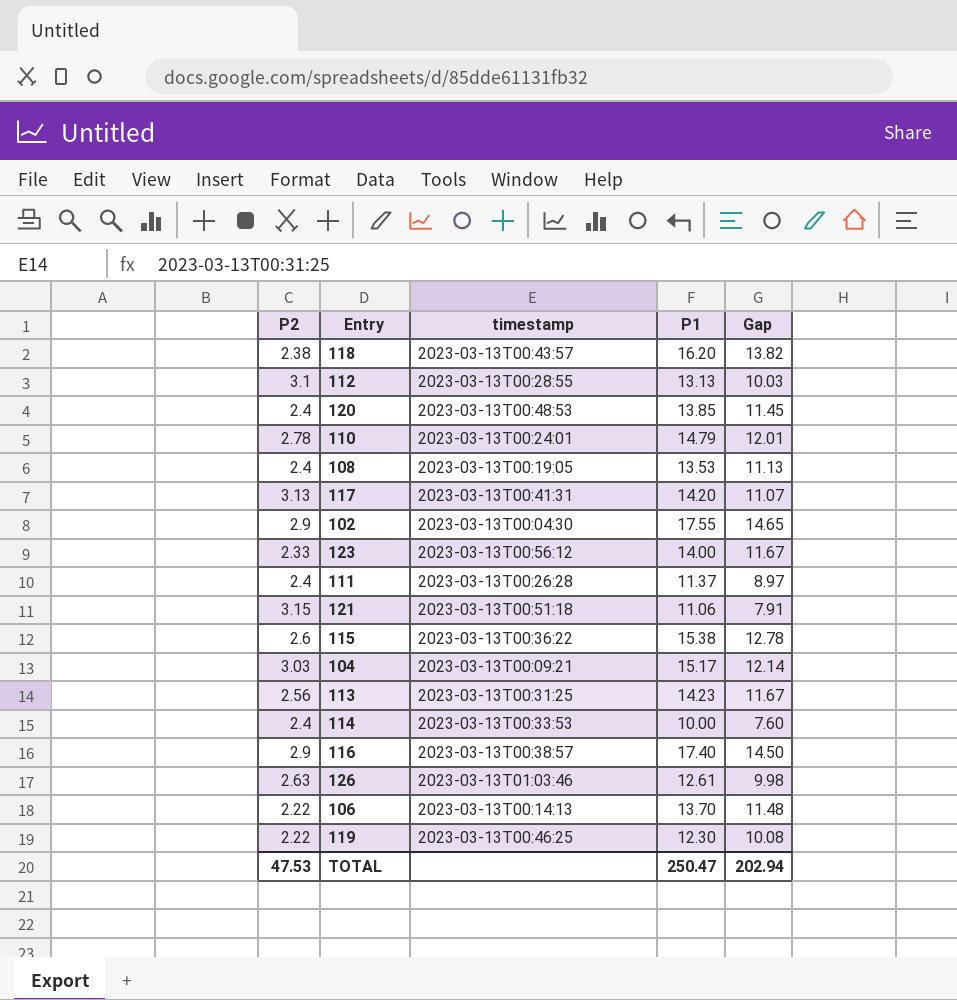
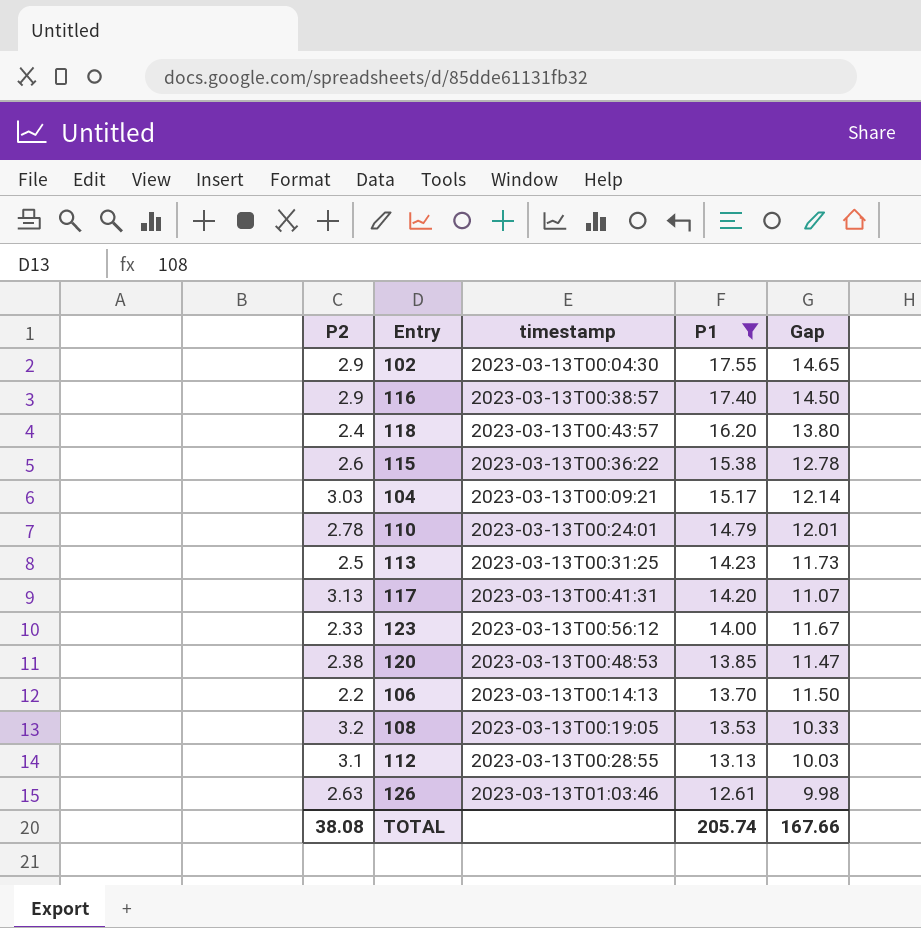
filter: none -> P1 >= 12.61
row order: none -> P1 descending
118 | P2: 2.38 -> 2.4
118 | Gap: 13.82 -> 13.80
113 | P2: 2.56 -> 2.5
113 | Gap: 11.67 -> 11.73
120 | P2: 2.4 -> 2.38
120 | Gap: 11.45 -> 11.47
106 | P2: 2.22 -> 2.2
106 | Gap: 11.48 -> 11.50
108 | P2: 2.4 -> 3.2
108 | Gap: 11.13 -> 10.33
TOTAL | P2: 47.53 -> 38.08
TOTAL | P1: 250.47 -> 205.74
TOTAL | Gap: 202.94 -> 167.66

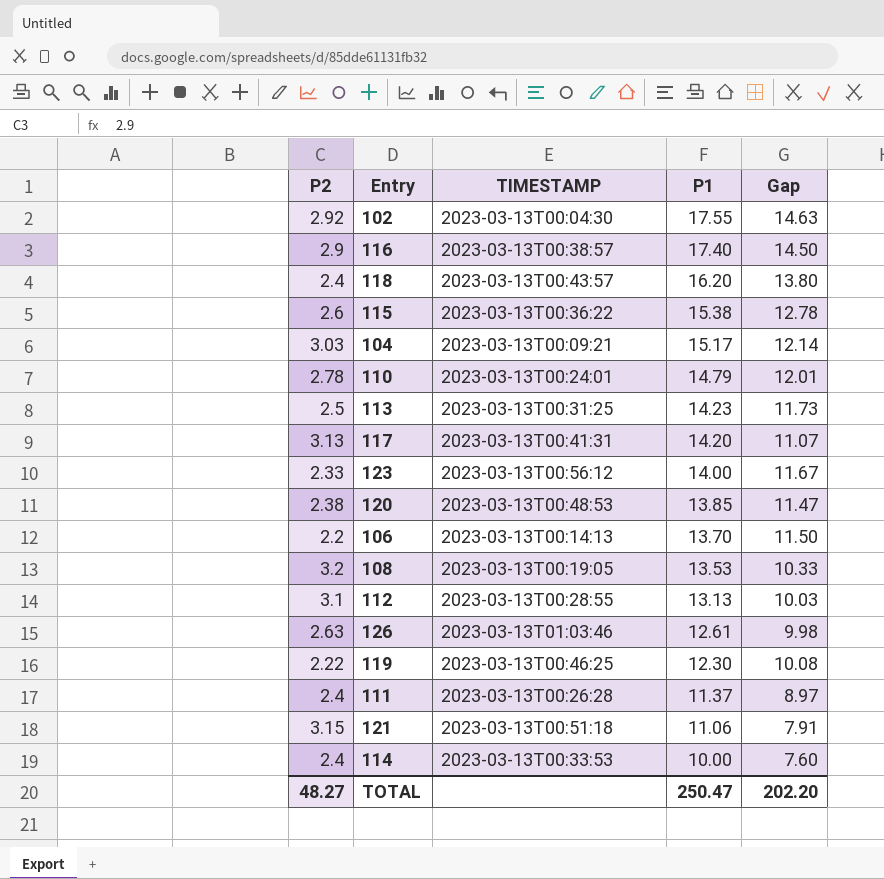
filter: P1 >= 12.61 -> none
column name: timestamp -> TIMESTAMP
102 | P2: 2.9 -> 2.92
102 | Gap: 14.65 -> 14.63
TOTAL | P2: 38.08 -> 48.27
TOTAL | P1: 205.74 -> 250.47
TOTAL | Gap: 167.66 -> 202.20

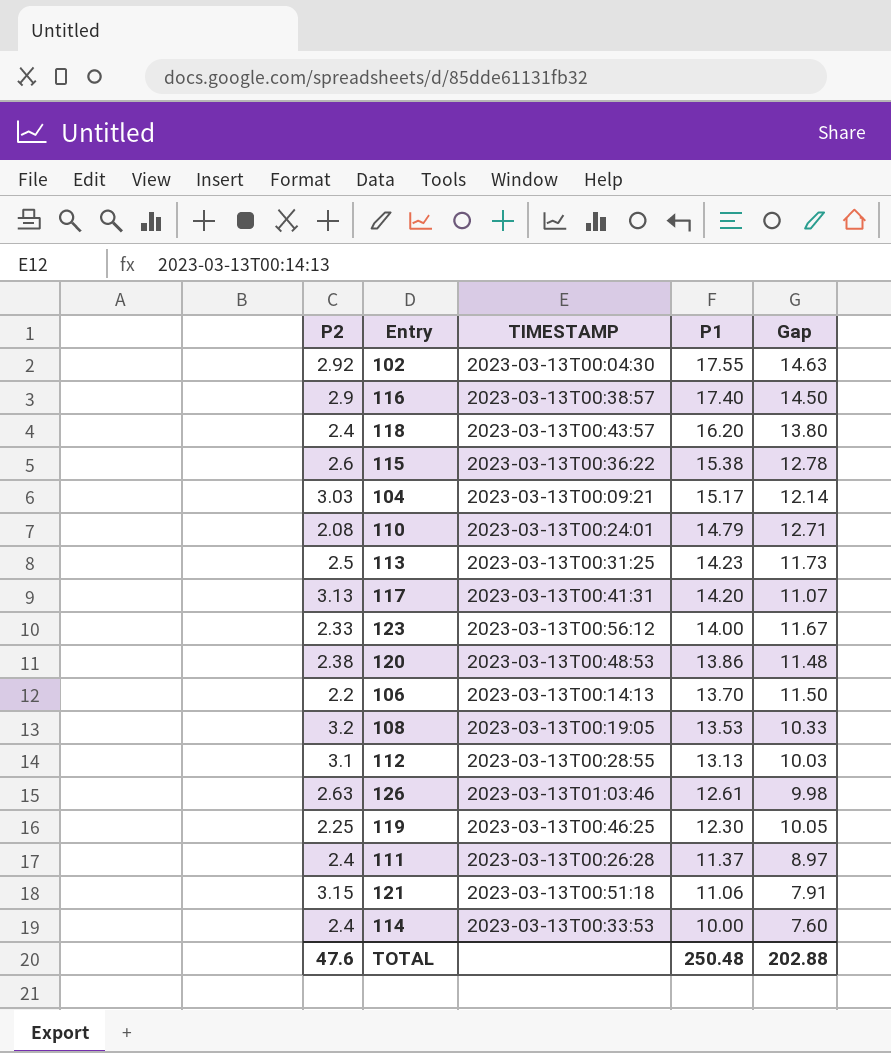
110 | P2: 2.78 -> 2.08
110 | Gap: 12.01 -> 12.71
120 | P1: 13.85 -> 13.86
120 | Gap: 11.47 -> 11.48
119 | P2: 2.22 -> 2.25
119 | Gap: 10.08 -> 10.05
TOTAL | P2: 48.27 -> 47.6
TOTAL | P1: 250.47 -> 250.48
TOTAL | Gap: 202.20 -> 202.88

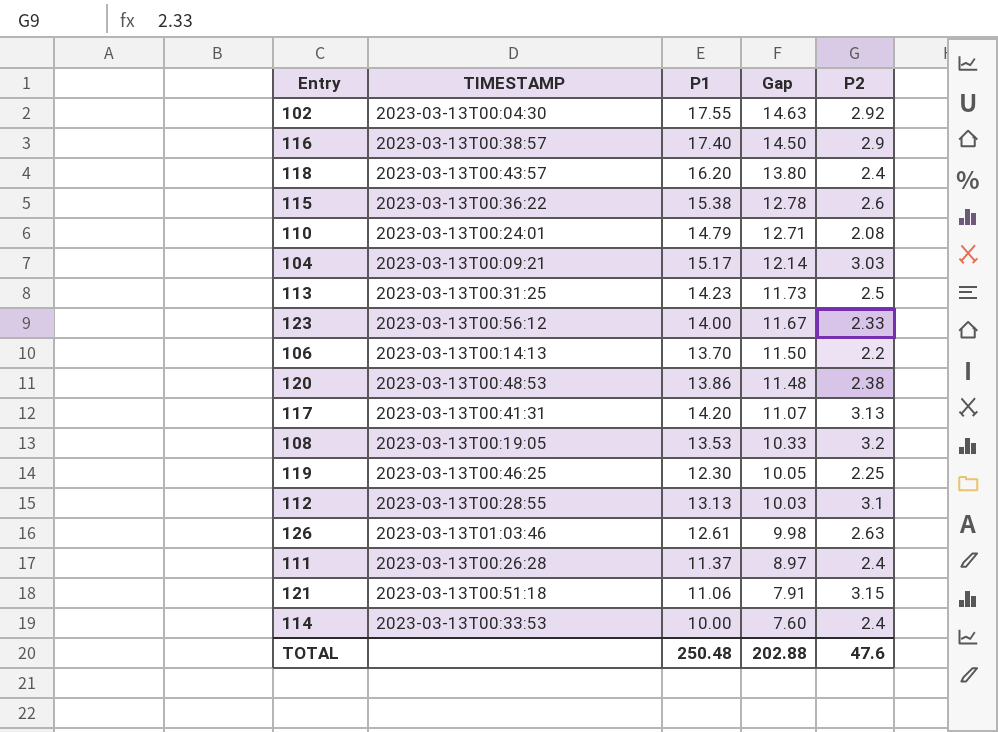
row order: P1 descending -> Gap descending
column P2 | position: 1 -> 5

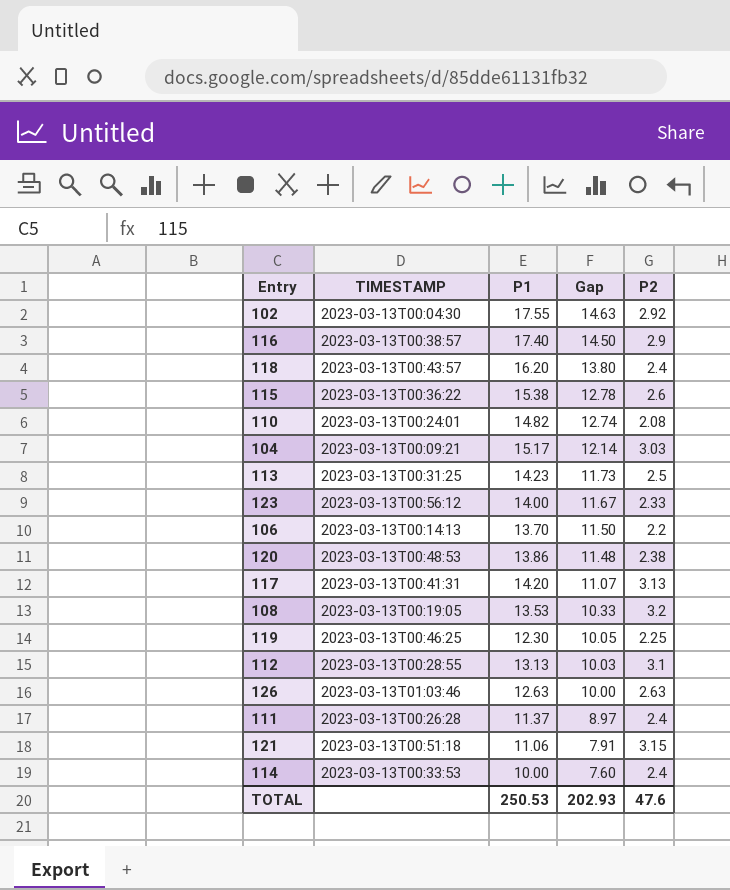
110 | P1: 14.79 -> 14.82
110 | Gap: 12.71 -> 12.74
126 | P1: 12.61 -> 12.63
126 | Gap: 9.98 -> 10.00
TOTAL | P1: 250.48 -> 250.53
TOTAL | Gap: 202.88 -> 202.93

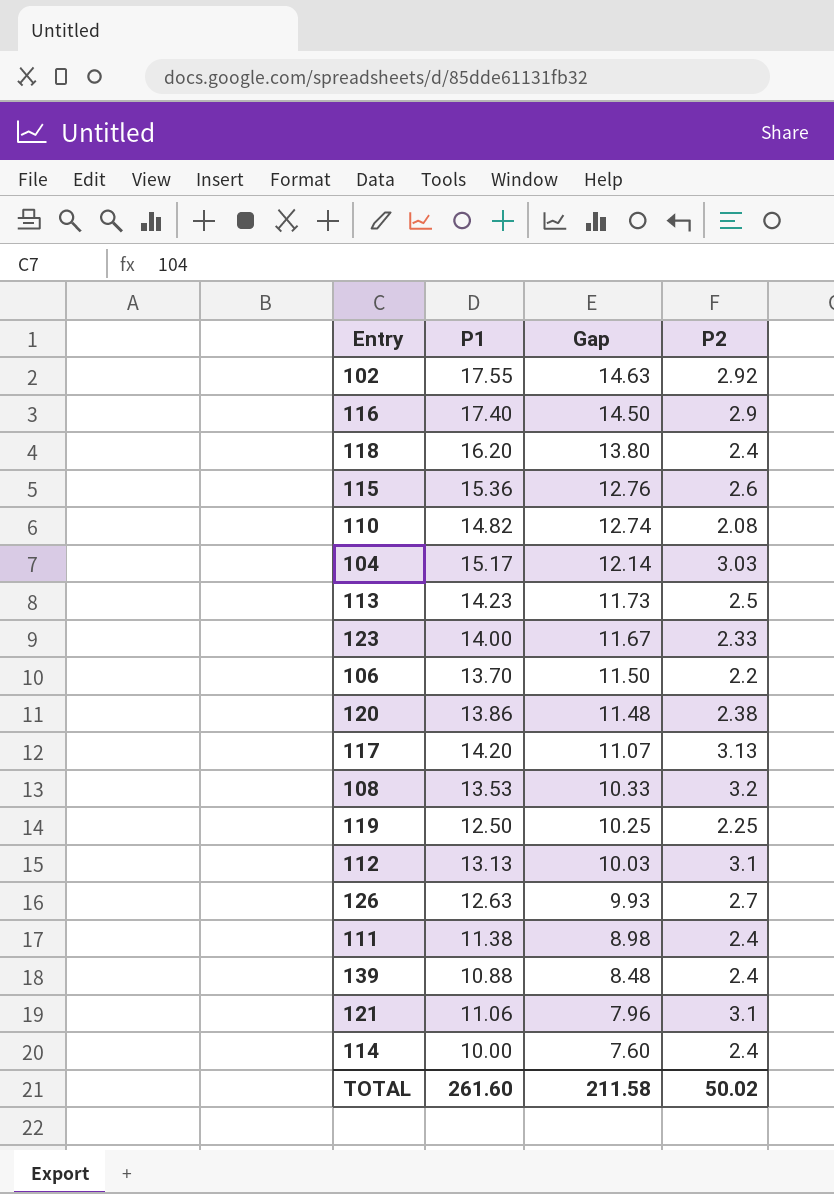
column TIMESTAMP | position: 2 -> none
115 | P1: 15.38 -> 15.36
115 | Gap: 12.78 -> 12.76
119 | P1: 12.30 -> 12.50
119 | Gap: 10.05 -> 10.25
126 | Gap: 10.00 -> 9.93
126 | P2: 2.63 -> 2.7
111 | P1: 11.37 -> 11.38
111 | Gap: 8.97 -> 8.98
row 139: none -> 10.88 | 8.48 | 2.4
121 | Gap: 7.91 -> 7.96
121 | P2: 3.15 -> 3.1
TOTAL | P1: 250.53 -> 261.60
TOTAL | Gap: 202.93 -> 211.58
TOTAL | P2: 47.6 -> 50.02

